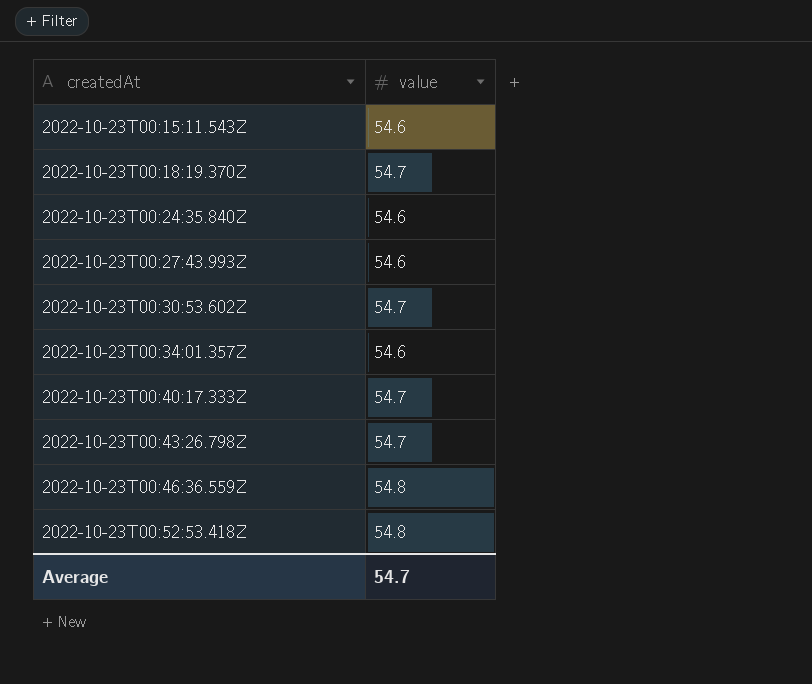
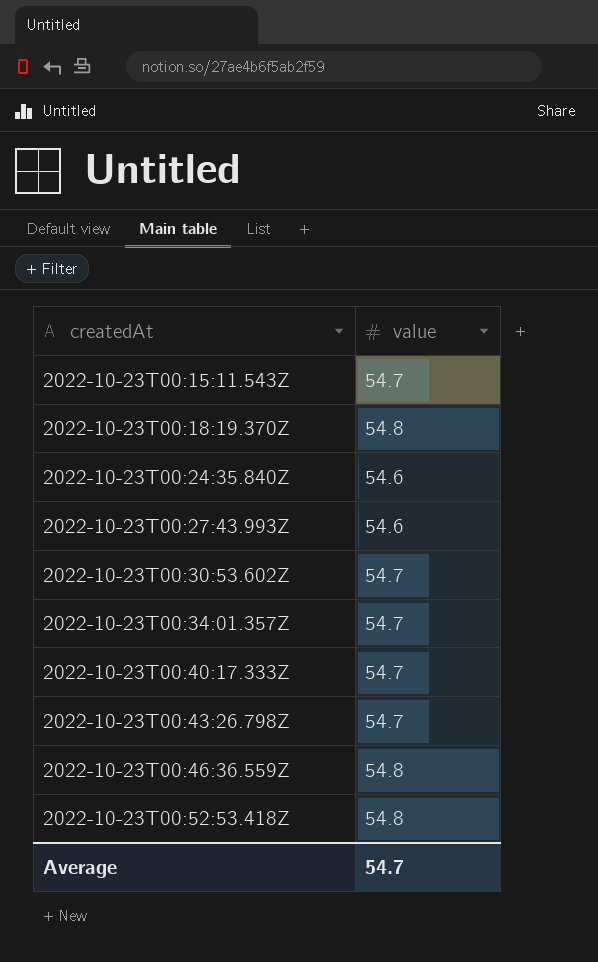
2022-10-23T00:15:11.543Z | value: 54.6 -> 54.7
2022-10-23T00:18:19.370Z | value: 54.7 -> 54.8
2022-10-23T00:34:01.357Z | value: 54.6 -> 54.7

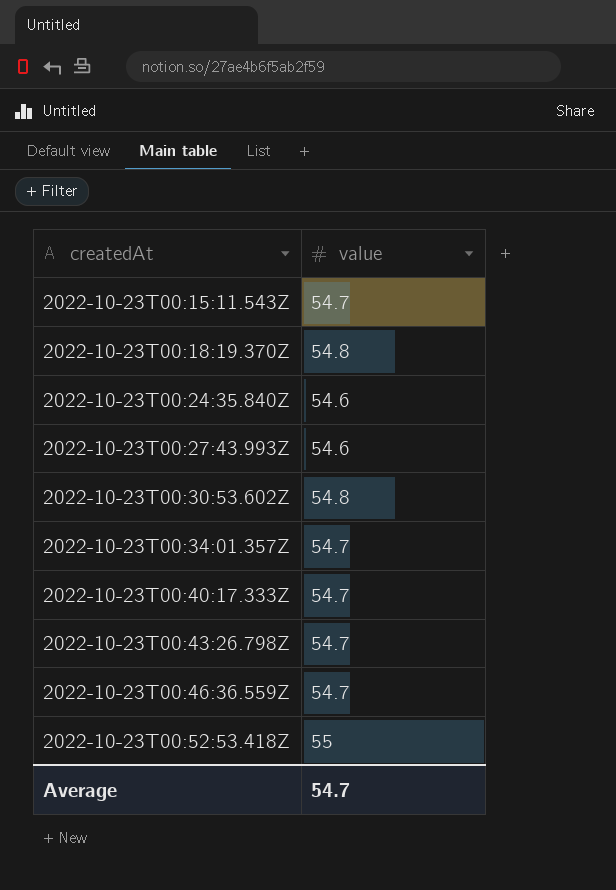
2022-10-23T00:30:53.602Z | value: 54.7 -> 54.8
2022-10-23T00:46:36.559Z | value: 54.8 -> 54.7
2022-10-23T00:52:53.418Z | value: 54.8 -> 55

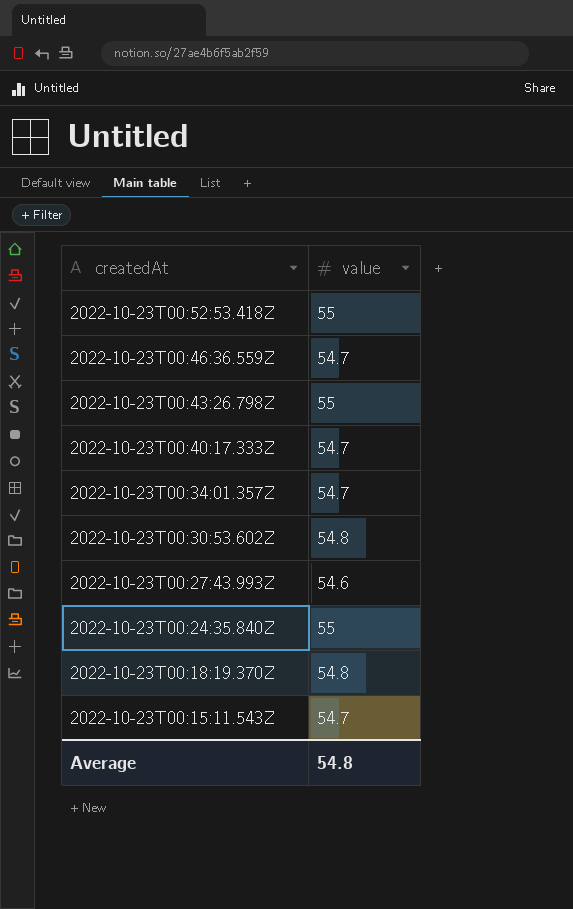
row order: createdAt ascending -> createdAt descending
2022-10-23T00:43:26.798Z | value: 54.7 -> 55
2022-10-23T00:24:35.840Z | value: 54.6 -> 55
Average | value: 54.7 -> 54.8

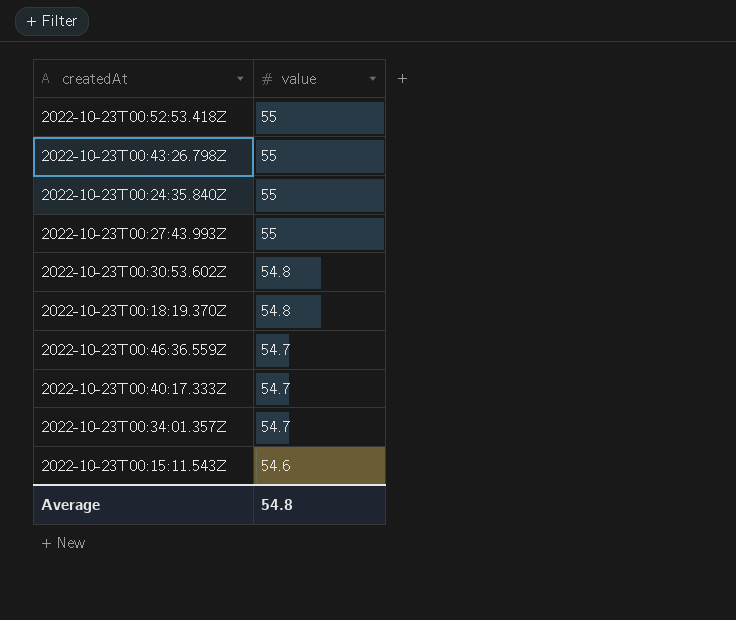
row order: createdAt descending -> value descending
2022-10-23T00:27:43.993Z | value: 54.6 -> 55
2022-10-23T00:15:11.543Z | value: 54.7 -> 54.6

